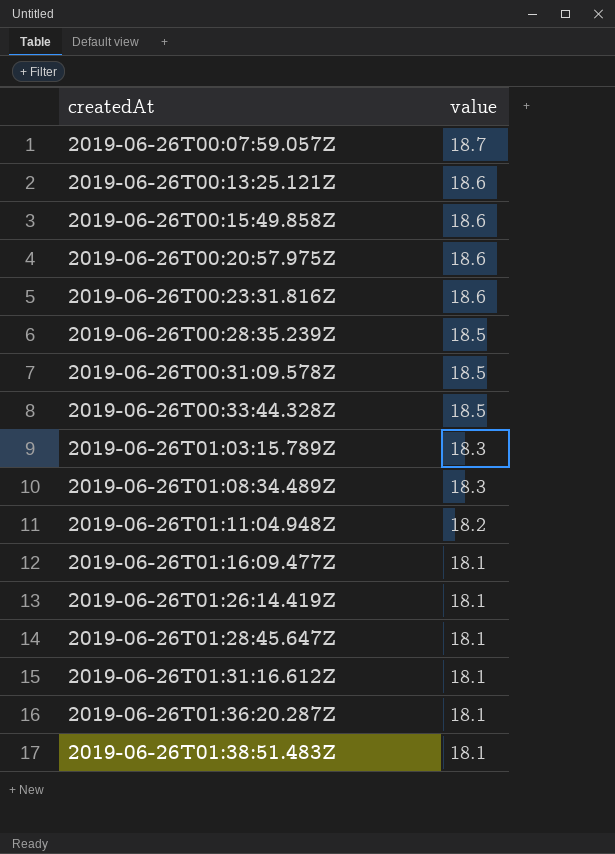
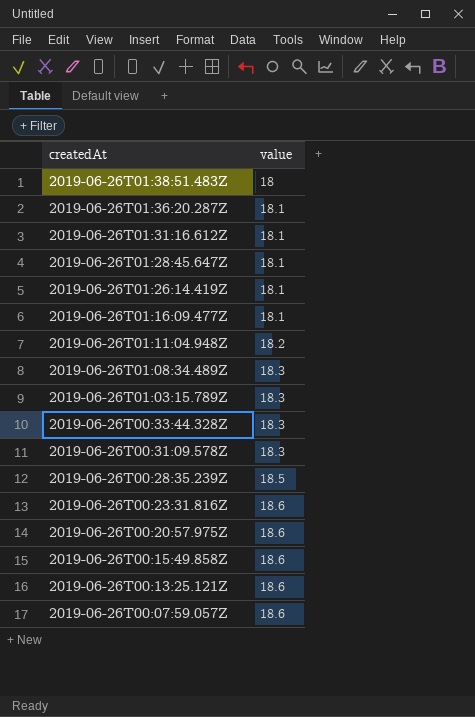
row order: createdAt ascending -> createdAt descending
2019-06-26T01:38:51.483Z | value: 18.1 -> 18
2019-06-26T00:33:44.328Z | value: 18.5 -> 18.3
2019-06-26T00:31:09.578Z | value: 18.5 -> 18.3
2019-06-26T00:07:59.057Z | value: 18.7 -> 18.6

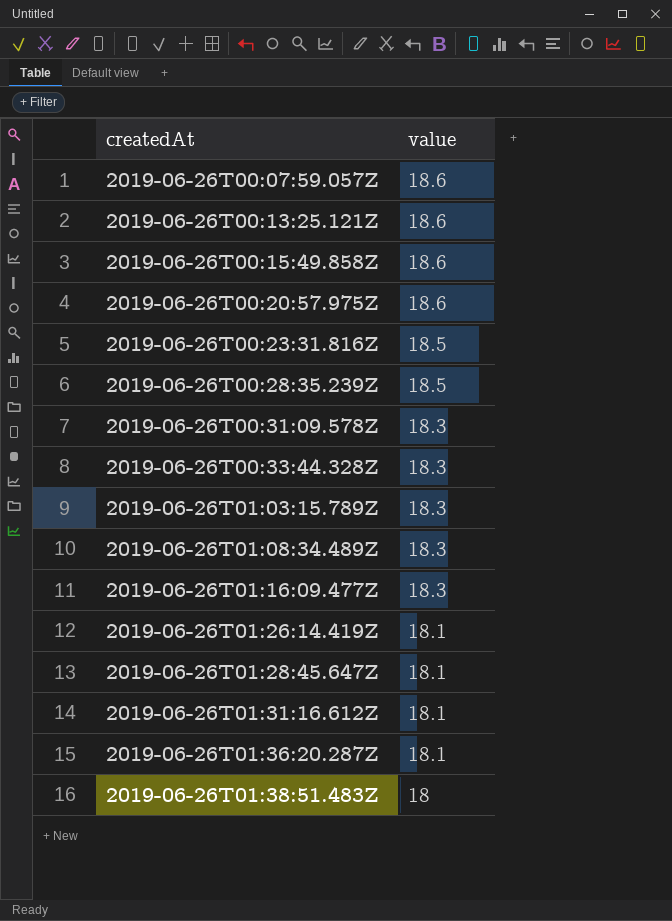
row order: createdAt descending -> createdAt ascending
row 2019-06-26T01:11:04.948Z: 18.2 -> none
2019-06-26T00:23:31.816Z | value: 18.6 -> 18.5
2019-06-26T01:16:09.477Z | value: 18.1 -> 18.3

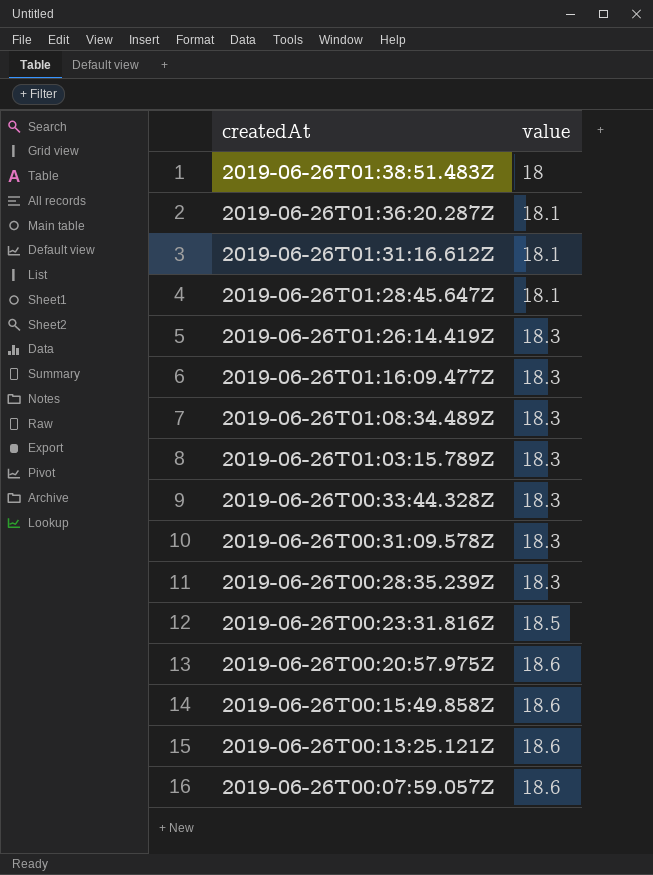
row order: createdAt ascending -> createdAt descending
2019-06-26T01:26:14.419Z | value: 18.1 -> 18.3
2019-06-26T00:28:35.239Z | value: 18.5 -> 18.3

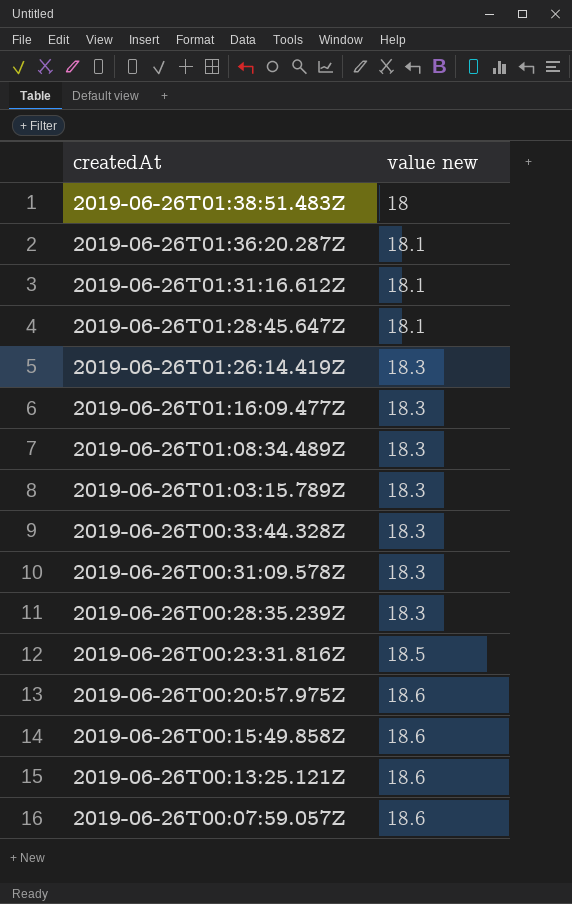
column name: value -> value new

